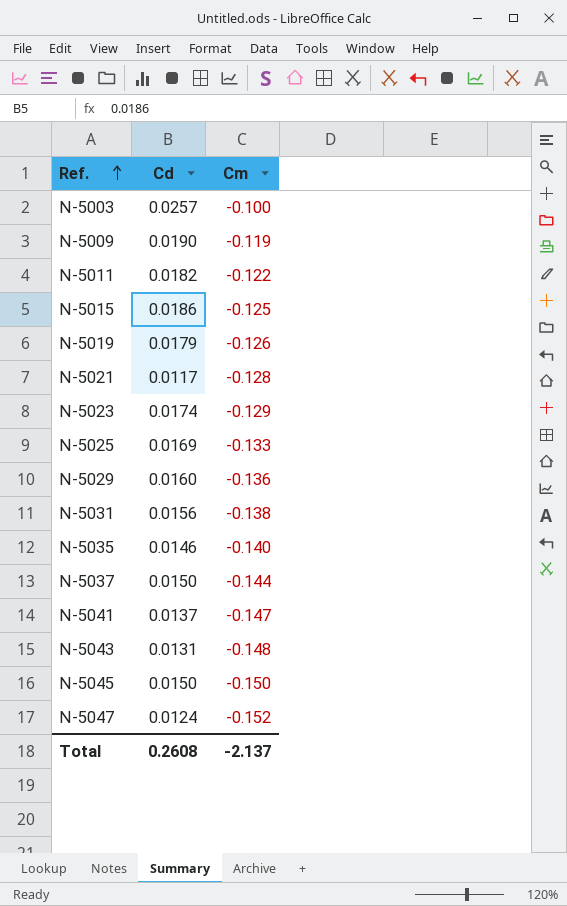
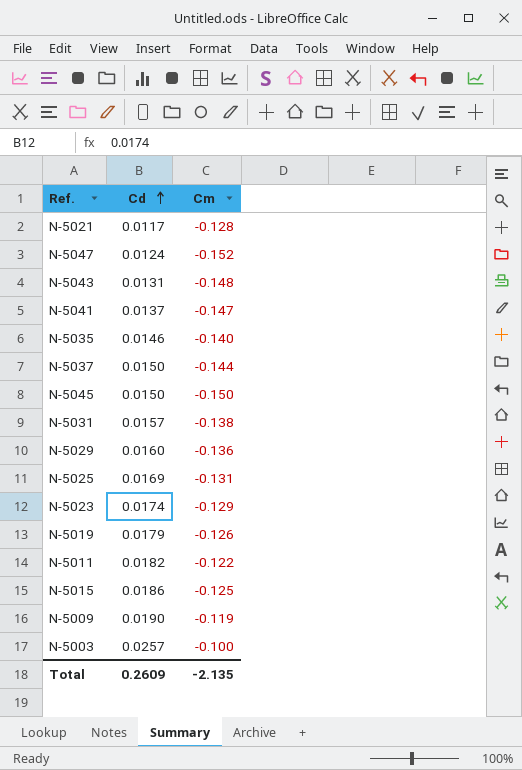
row order: Ref. ascending -> Cd ascending
N-5031 | Cd: 0.0156 -> 0.0157
N-5025 | Cm: -0.133 -> -0.131
Total | Cd: 0.2608 -> 0.2609
Total | Cm: -2.137 -> -2.135

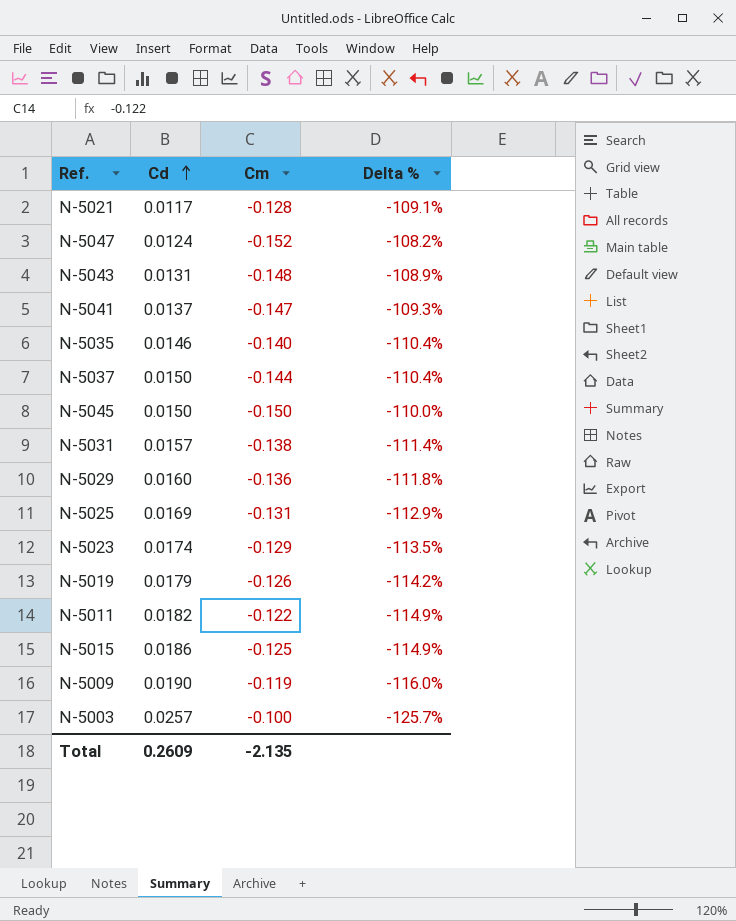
column Delta % | formula: none -> ([Cd] - [Cm]) / [Cm]

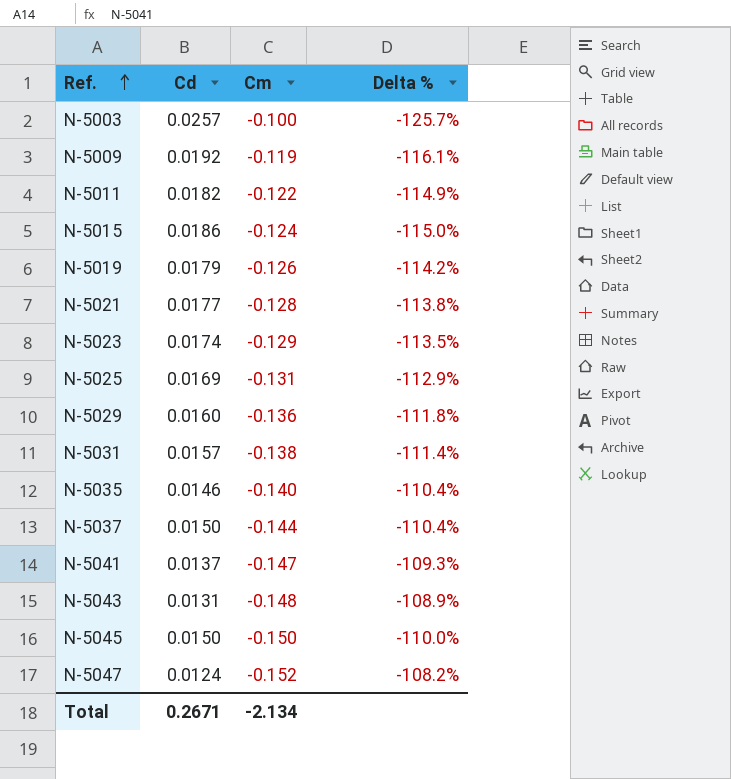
row order: Cd ascending -> Ref. ascending
N-5009 | Cd: 0.0190 -> 0.0192
N-5009 | Delta %: -116.0% -> -116.1%
N-5015 | Cm: -0.125 -> -0.124
N-5015 | Delta %: -114.9% -> -115.0%
N-5021 | Cd: 0.0117 -> 0.0177
N-5021 | Delta %: -109.1% -> -113.8%
Total | Cd: 0.2609 -> 0.2671
Total | Cm: -2.135 -> -2.134

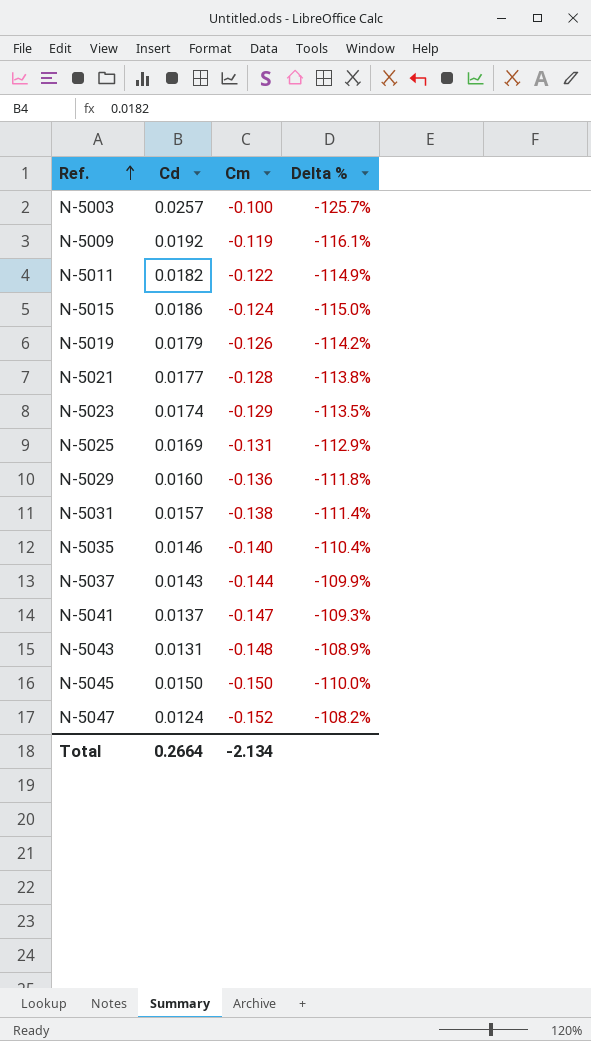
N-5037 | Cd: 0.0150 -> 0.0143
N-5037 | Delta %: -110.4% -> -109.9%
Total | Cd: 0.2671 -> 0.2664

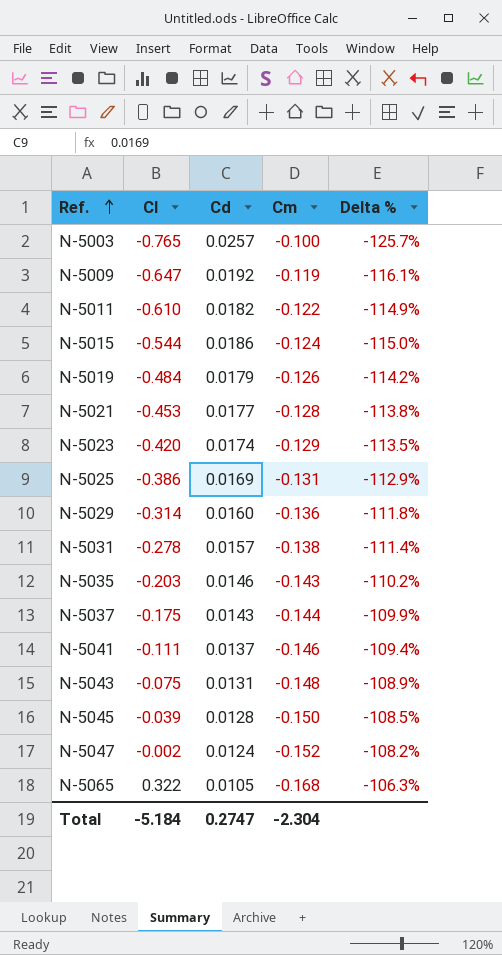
column Cl | position: none -> 2
N-5035 | Cm: -0.140 -> -0.143
N-5035 | Delta %: -110.4% -> -110.2%
N-5041 | Cm: -0.147 -> -0.146
N-5041 | Delta %: -109.3% -> -109.4%
N-5045 | Cd: 0.0150 -> 0.0128
N-5045 | Delta %: -110.0% -> -108.5%
row N-5065: none -> 0.322 | 0.0105 | -0.168 | -106.3%
Total | Cd: 0.2664 -> 0.2747
Total | Cm: -2.134 -> -2.304

